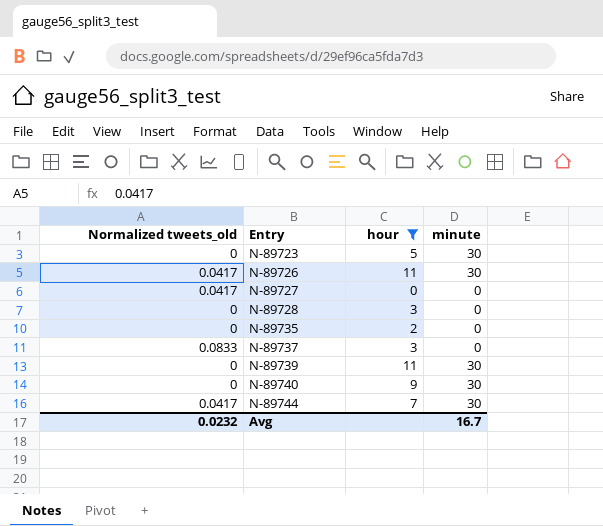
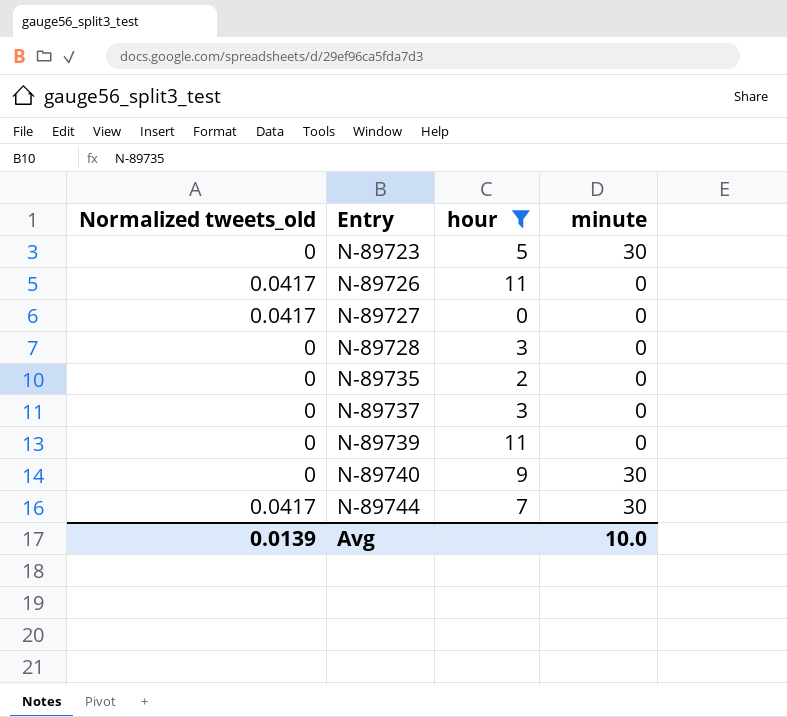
N-89726 | minute: 30 -> 0
N-89737 | Normalized tweets_old: 0.0833 -> 0
N-89739 | minute: 30 -> 0
Avg | Normalized tweets_old: 0.0232 -> 0.0139
Avg | minute: 16.7 -> 10.0

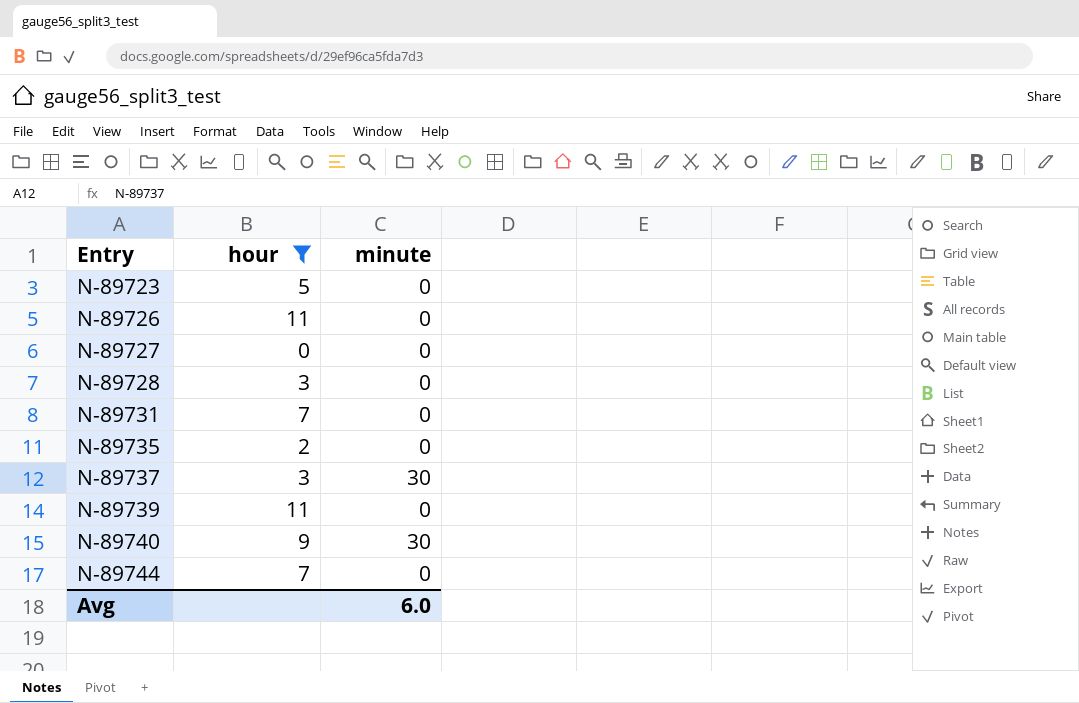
column Normalized tweets_old | position: 1 -> none
N-89723 | minute: 30 -> 0
row N-89731: none -> 7 | 0
N-89737 | minute: 0 -> 30
N-89744 | minute: 30 -> 0
Avg | minute: 10.0 -> 6.0

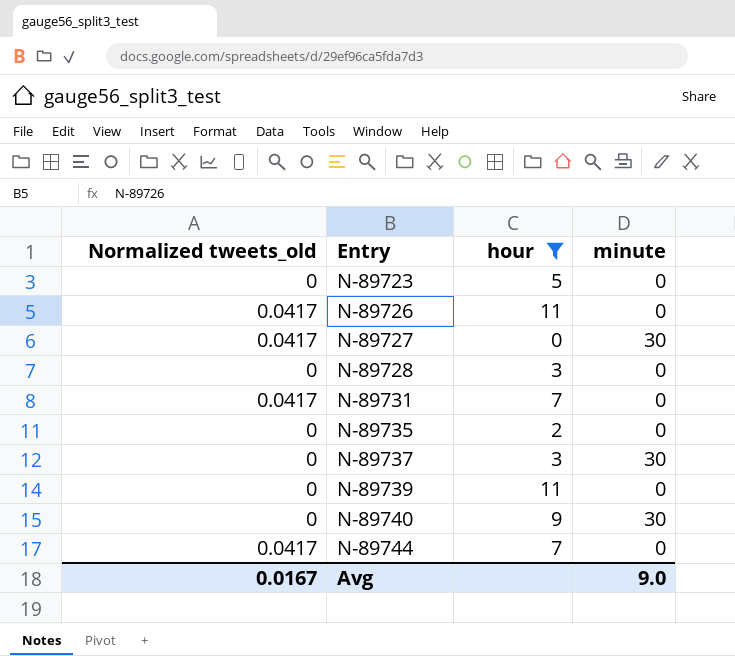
column Normalized tweets_old | position: none -> 1
N-89727 | minute: 0 -> 30
Avg | minute: 6.0 -> 9.0

